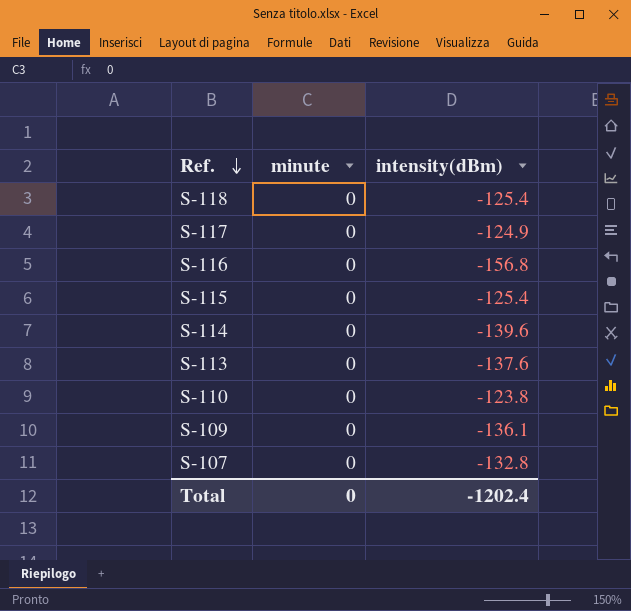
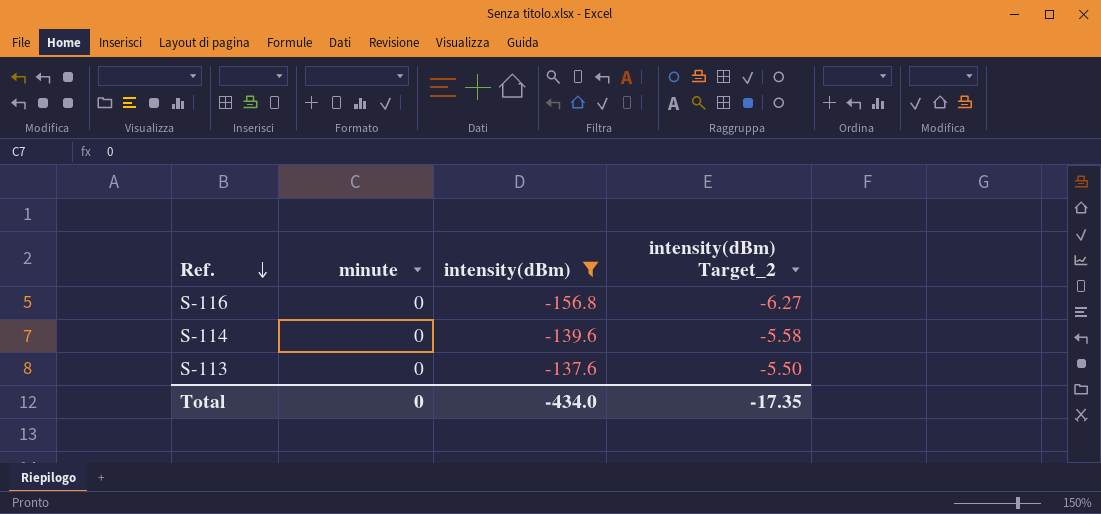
filter: none -> intensity(dBm) <= -137.6
column intensity(dBm) Target_2 | formula: none -> [intensity(dBm)] * 0.04
Total | intensity(dBm): -1202.4 -> -434.0

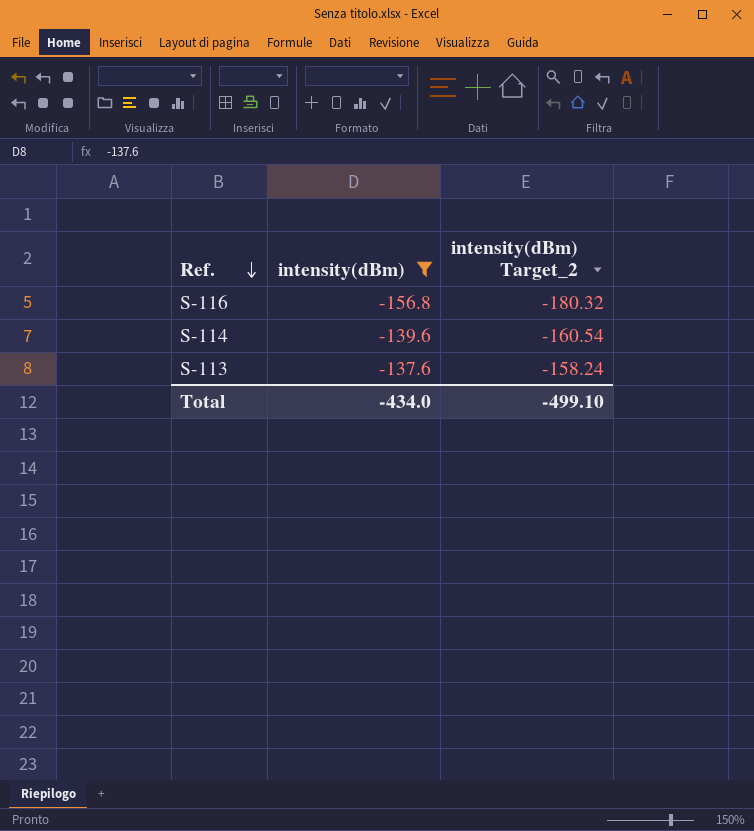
column minute | position: 2 -> none
column intensity(dBm) Target_2 | formula: [intensity(dBm)] * 0.04 -> [intensity(dBm)] * 1.15
Total | intensity(dBm) Target_2: -17.35 -> -499.10

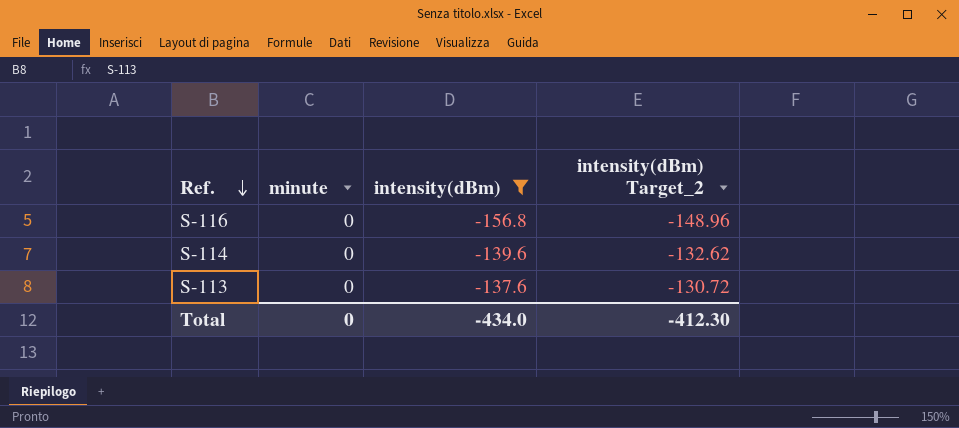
column minute | position: none -> 2
column intensity(dBm) Target_2 | formula: [intensity(dBm)] * 1.15 -> [intensity(dBm)] * 0.95
Total | intensity(dBm) Target_2: -499.10 -> -412.30

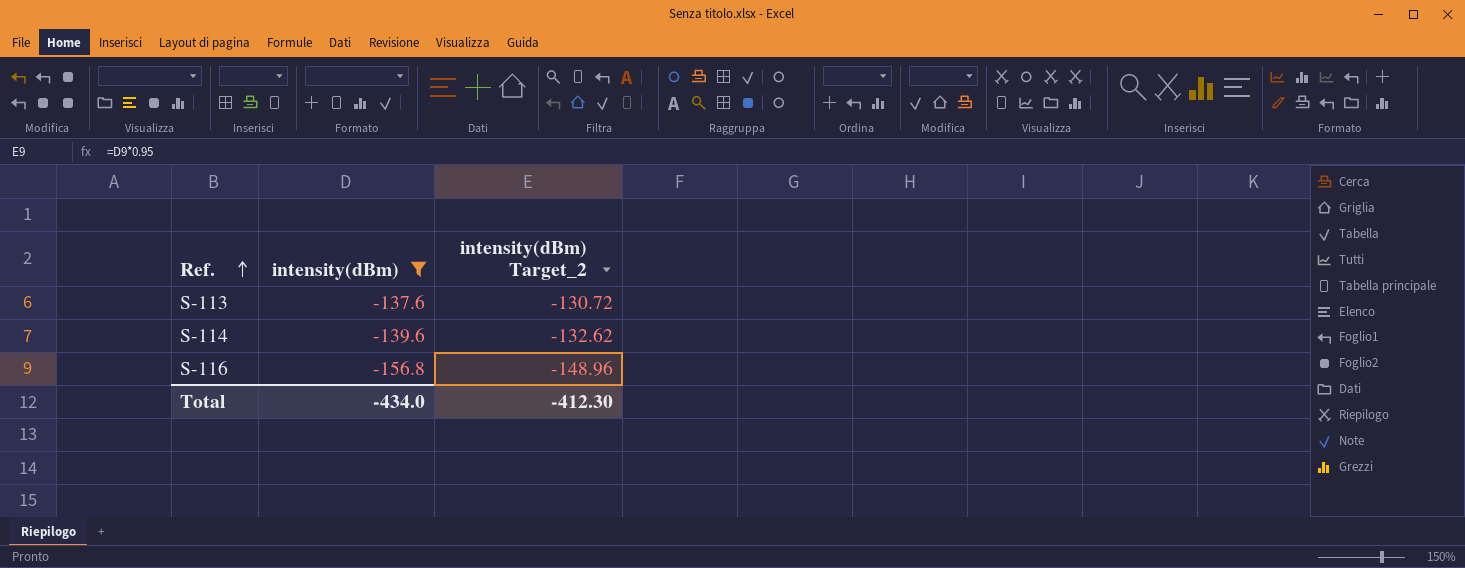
row order: Ref. descending -> Ref. ascending
column minute | position: 2 -> none

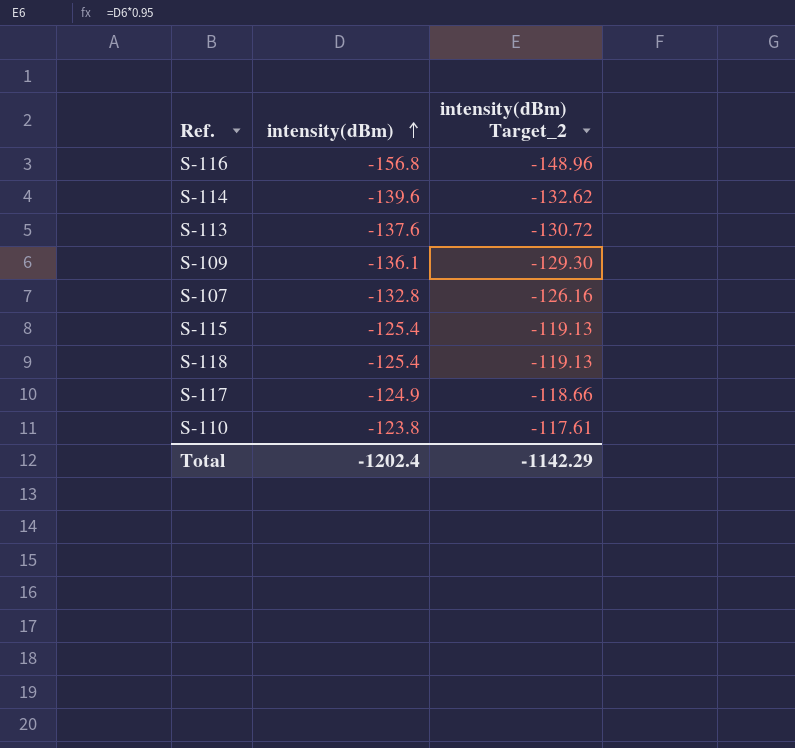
filter: intensity(dBm) <= -137.6 -> none
row order: Ref. ascending -> intensity(dBm) ascending
Total | intensity(dBm): -434.0 -> -1202.4
Total | intensity(dBm) Target_2: -412.30 -> -1142.29

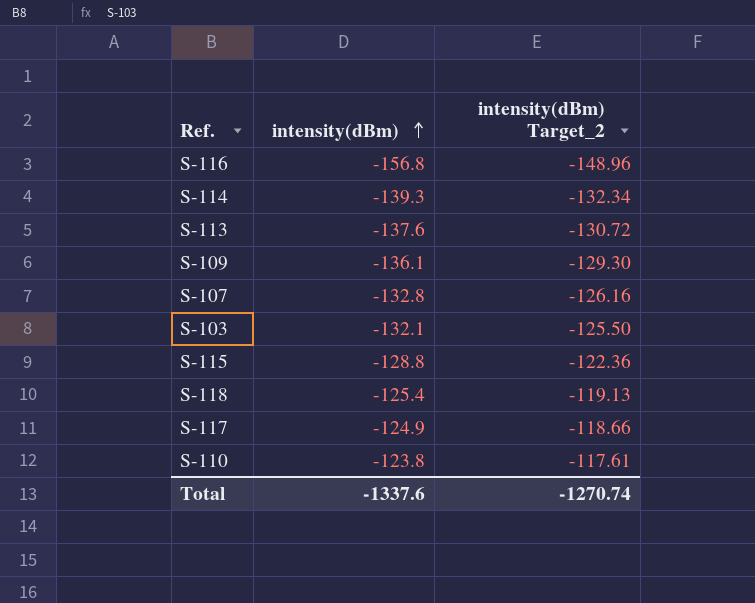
S-114 | intensity(dBm): -139.6 -> -139.3
S-114 | intensity(dBm) Target_2: -132.62 -> -132.34
row S-103: none -> -132.1 | -125.50
S-115 | intensity(dBm): -125.4 -> -128.8
S-115 | intensity(dBm) Target_2: -119.13 -> -122.36
Total | intensity(dBm): -1202.4 -> -1337.6
Total | intensity(dBm) Target_2: -1142.29 -> -1270.74

